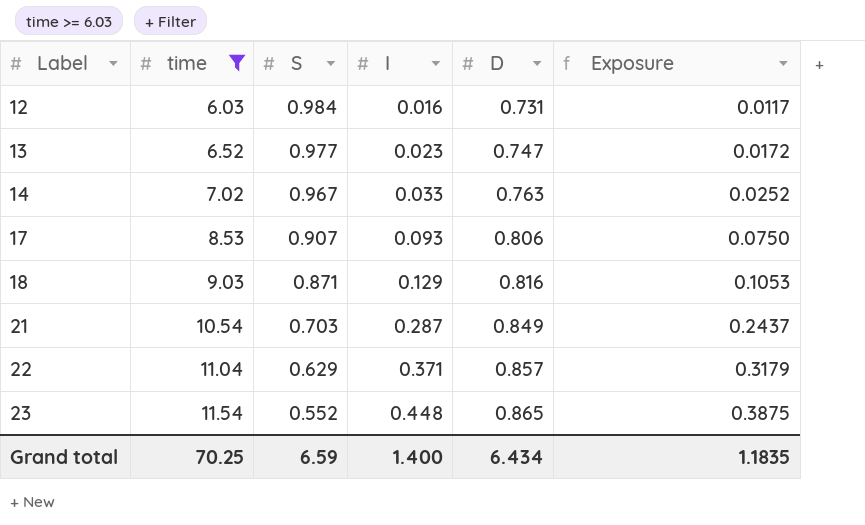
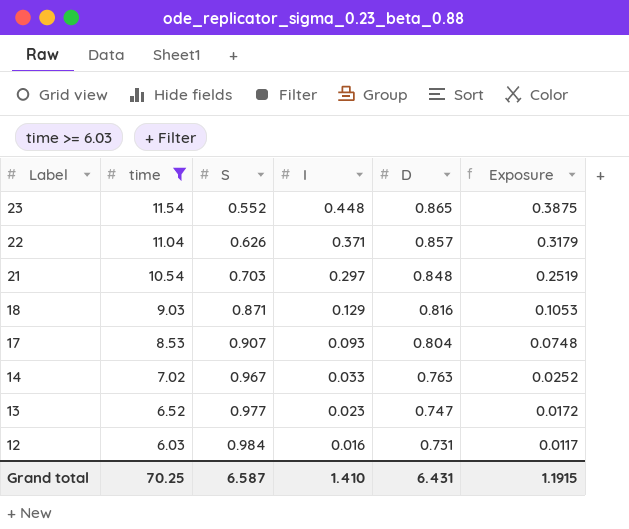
row order: Label ascending -> Label descending
22 | S: 0.629 -> 0.626
21 | I: 0.287 -> 0.297
21 | D: 0.849 -> 0.848
21 | Exposure: 0.2437 -> 0.2519
17 | D: 0.806 -> 0.804
17 | Exposure: 0.0750 -> 0.0748
Grand total | S: 6.59 -> 6.587
Grand total | I: 1.400 -> 1.410
Grand total | D: 6.434 -> 6.431
Grand total | Exposure: 1.1835 -> 1.1915

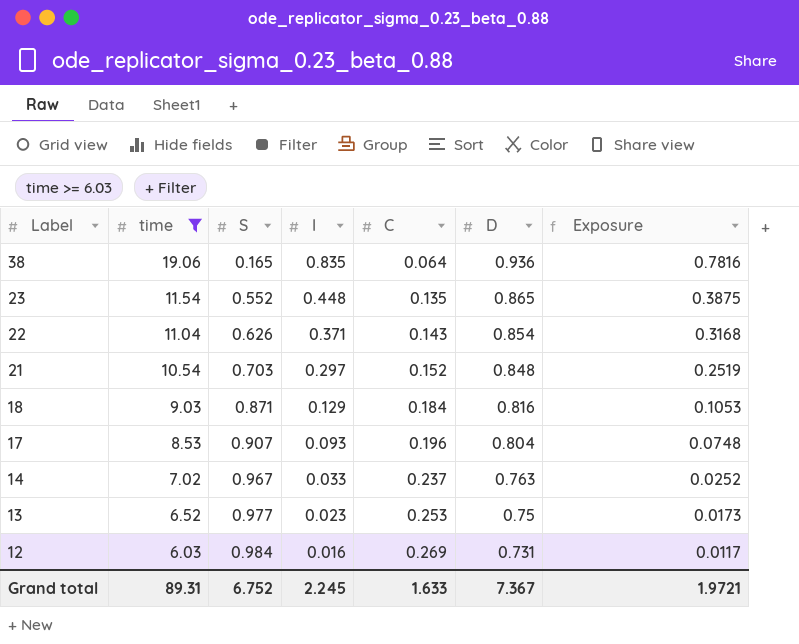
column C | position: none -> 5
row 38: none -> 19.06 | 0.165 | 0.835 | 0.064 | 0.936 | 0.7816
22 | D: 0.857 -> 0.854
22 | Exposure: 0.3179 -> 0.3168
13 | D: 0.747 -> 0.75
13 | Exposure: 0.0172 -> 0.0173
Grand total | time: 70.25 -> 89.31
Grand total | S: 6.587 -> 6.752
Grand total | I: 1.410 -> 2.245
Grand total | D: 6.431 -> 7.367
Grand total | Exposure: 1.1915 -> 1.9721

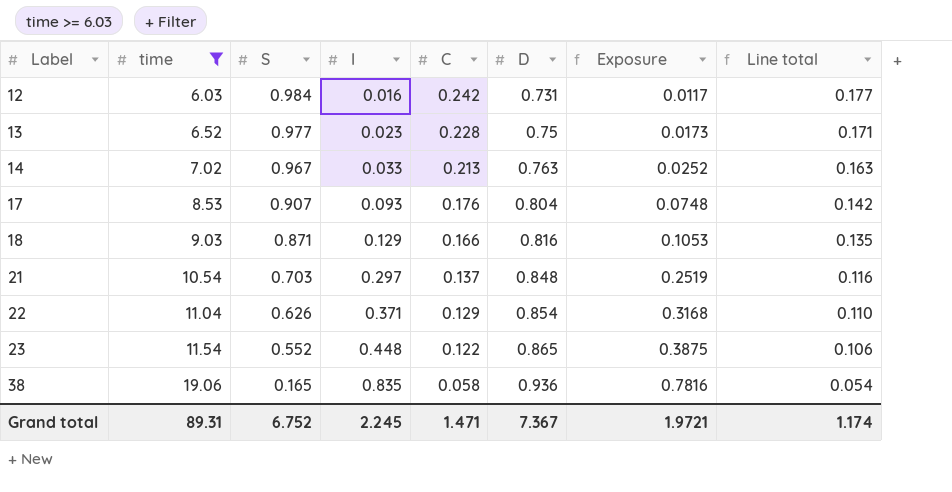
row order: Label descending -> Label ascending
column Line total | formula: none -> [C] * [D]
12 | C: 0.269 -> 0.242
13 | C: 0.253 -> 0.228
14 | C: 0.237 -> 0.213
17 | C: 0.196 -> 0.176
18 | C: 0.184 -> 0.166
21 | C: 0.152 -> 0.137
22 | C: 0.143 -> 0.129
23 | C: 0.135 -> 0.122
38 | C: 0.064 -> 0.058
Grand total | C: 1.633 -> 1.471

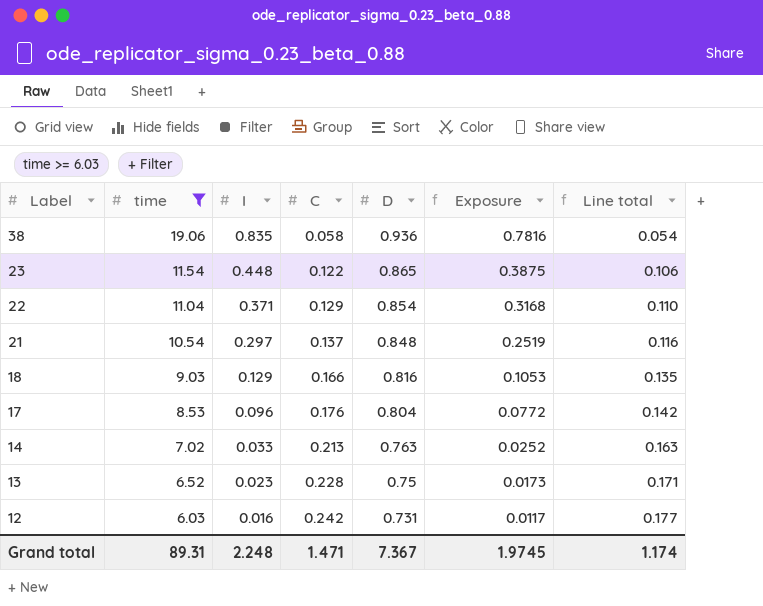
row order: Label ascending -> Label descending
column S | position: 3 -> none
17 | I: 0.093 -> 0.096
17 | Exposure: 0.0748 -> 0.0772
Grand total | I: 2.245 -> 2.248
Grand total | Exposure: 1.9721 -> 1.9745

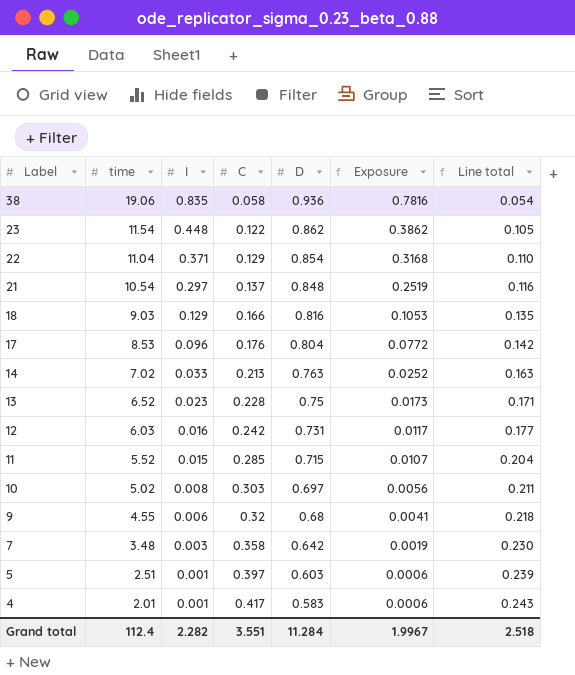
filter: time >= 6.03 -> none
23 | D: 0.865 -> 0.862
23 | Exposure: 0.3875 -> 0.3862
23 | Line total: 0.106 -> 0.105
Grand total | time: 89.31 -> 112.4
Grand total | I: 2.248 -> 2.282
Grand total | C: 1.471 -> 3.551
Grand total | D: 7.367 -> 11.284
Grand total | Exposure: 1.9745 -> 1.9967
Grand total | Line total: 1.174 -> 2.518

